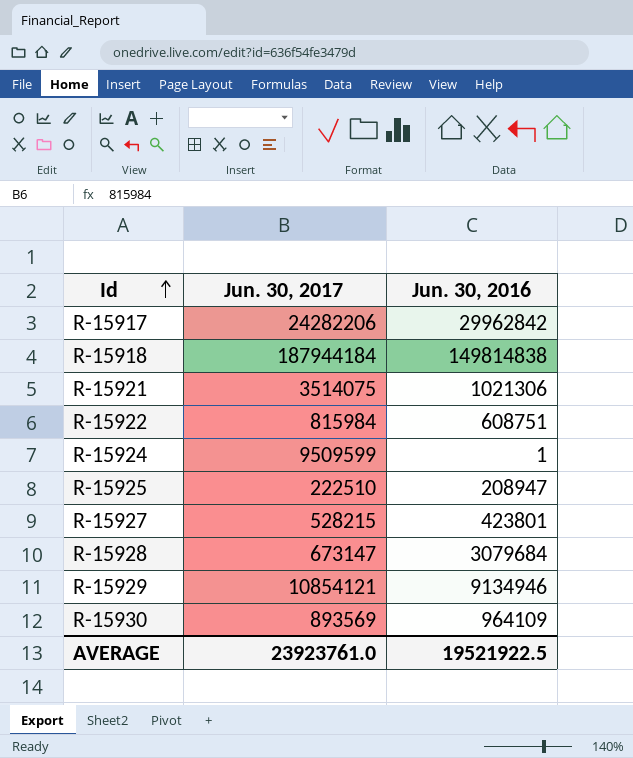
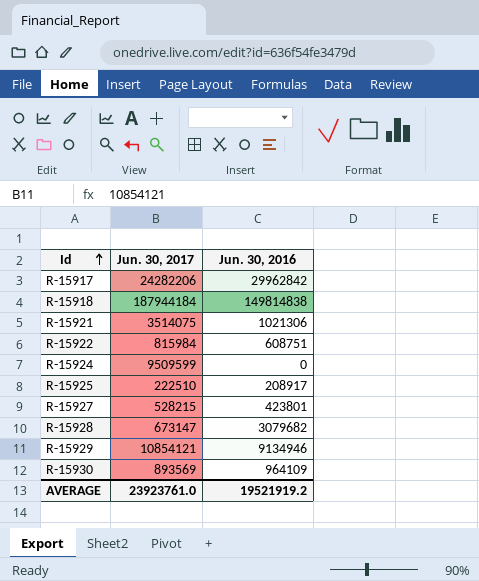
R-15924 | Jun. 30, 2016: 1 -> 0
R-15925 | Jun. 30, 2016: 208947 -> 208917
R-15928 | Jun. 30, 2016: 3079684 -> 3079682
AVERAGE | Jun. 30, 2016: 19521922.5 -> 19521919.2

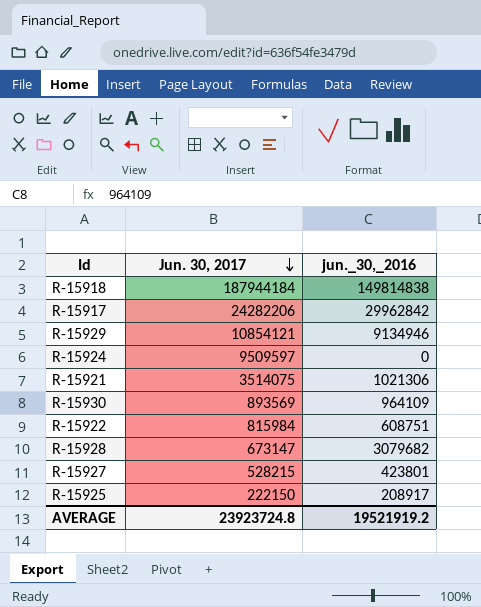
row order: Id ascending -> Jun. 30, 2017 descending
column name: Jun. 30, 2016 -> jun._30,_2016
R-15924 | Jun. 30, 2017: 9509599 -> 9509597
R-15925 | Jun. 30, 2017: 222510 -> 222150
AVERAGE | Jun. 30, 2017: 23923761.0 -> 23923724.8

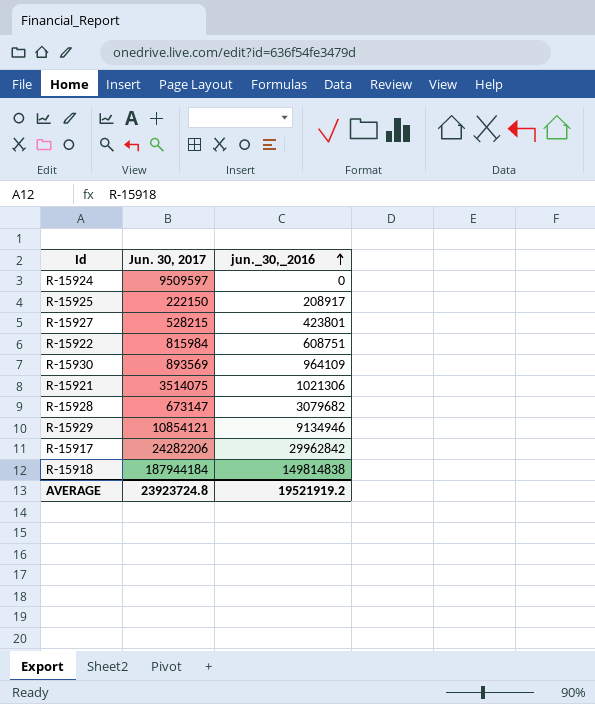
row order: Jun. 30, 2017 descending -> jun._30,_2016 ascending

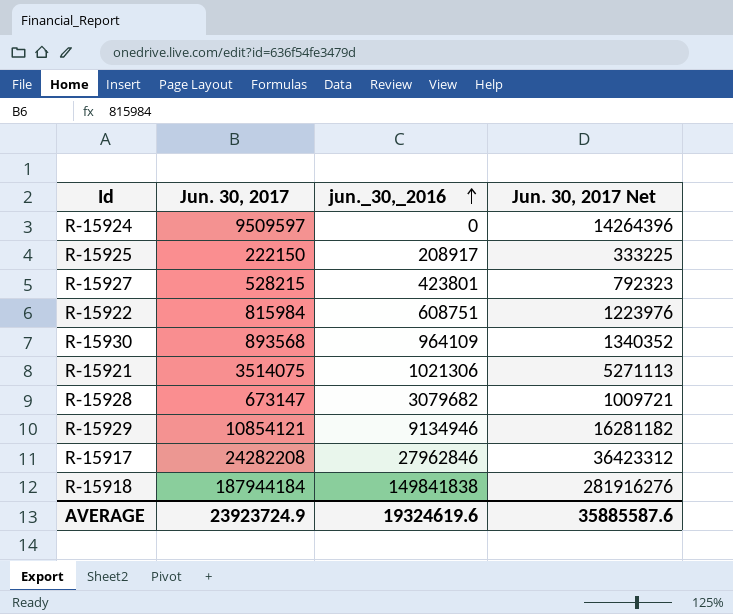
column Jun. 30, 2017 Net | formula: none -> [Jun. 30, 2017] * 1.5
R-15930 | Jun. 30, 2017: 893569 -> 893568
R-15917 | Jun. 30, 2017: 24282206 -> 24282208
R-15917 | jun._30,_2016: 29962842 -> 27962846
R-15918 | jun._30,_2016: 149814838 -> 149841838
AVERAGE | Jun. 30, 2017: 23923724.8 -> 23923724.9
AVERAGE | jun._30,_2016: 19521919.2 -> 19324619.6

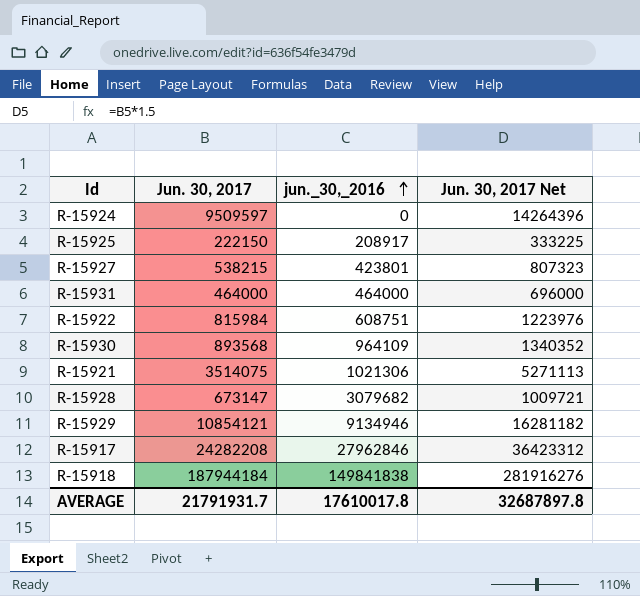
R-15927 | Jun. 30, 2017: 528215 -> 538215
R-15927 | Jun. 30, 2017 Net: 792323 -> 807323
row R-15931: none -> 464000 | 464000 | 696000
AVERAGE | Jun. 30, 2017: 23923724.9 -> 21791931.7
AVERAGE | jun._30,_2016: 19324619.6 -> 17610017.8
AVERAGE | Jun. 30, 2017 Net: 35885587.6 -> 32687897.8

